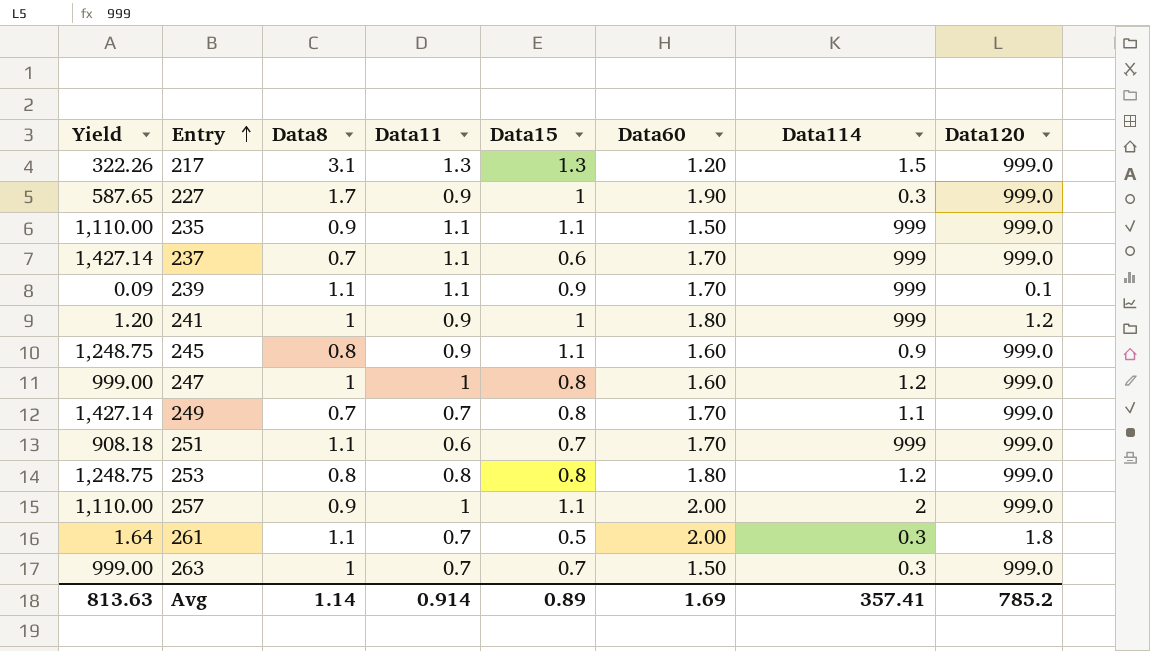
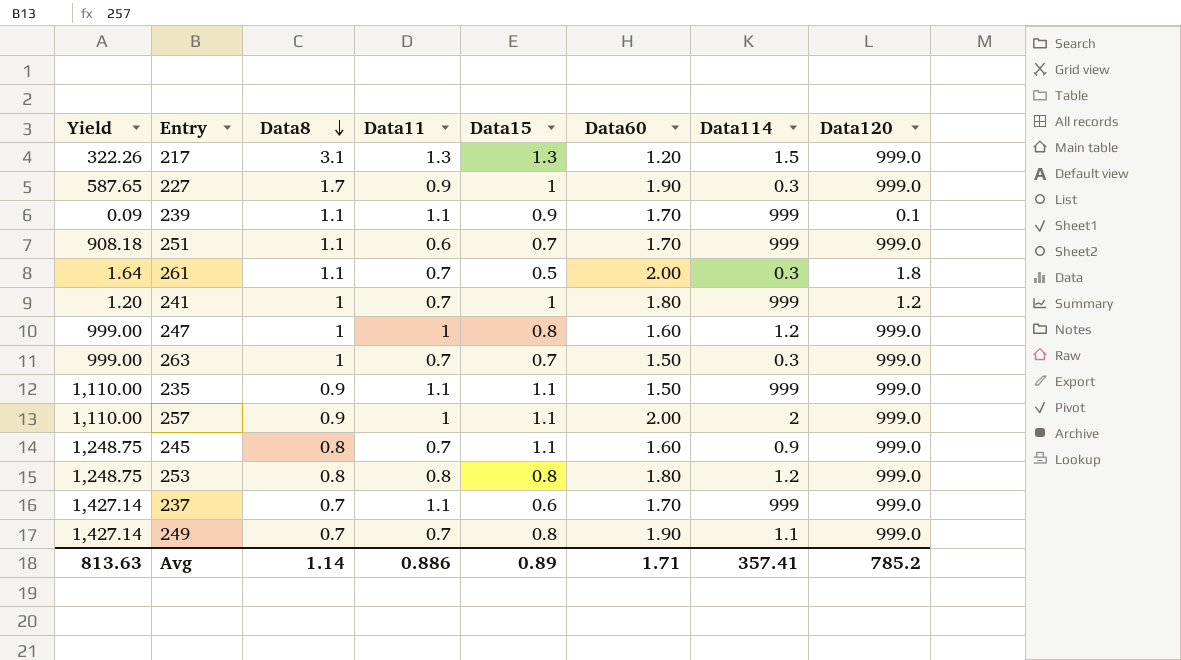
row order: Entry ascending -> Data8 descending
241 | Data11: 0.9 -> 0.7
245 | Data11: 0.9 -> 0.7
249 | Data60: 1.70 -> 1.90
Avg | Data11: 0.914 -> 0.886
Avg | Data60: 1.69 -> 1.71

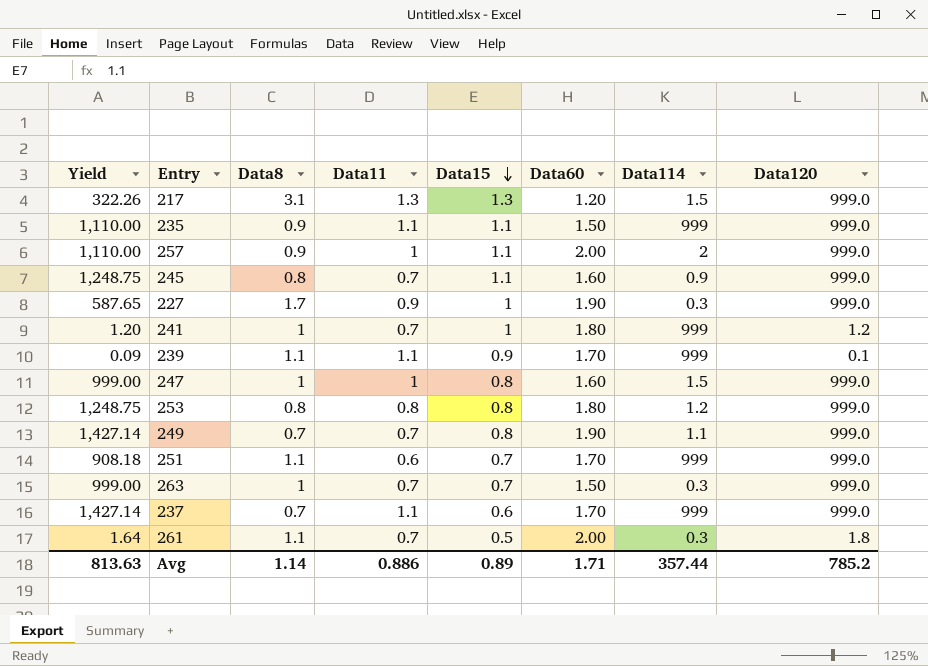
row order: Data8 descending -> Data15 descending
247 | Data114: 1.2 -> 1.5
Avg | Data114: 357.41 -> 357.44

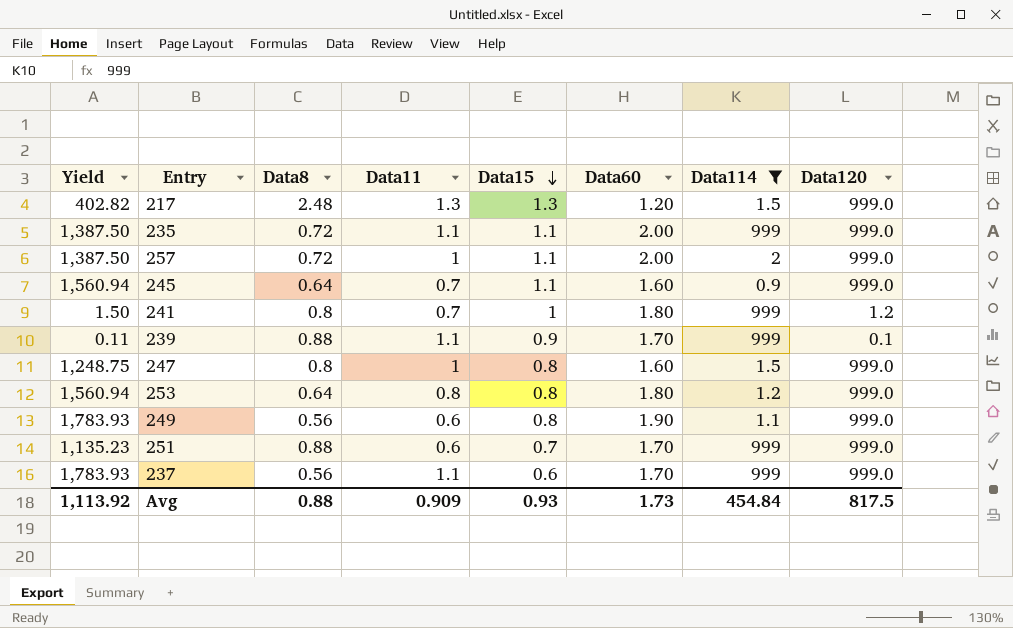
filter: none -> Data114 != 0.3
217 | Yield: 322.26 -> 402.82
217 | Data8: 3.1 -> 2.48
235 | Yield: 1,110.00 -> 1,387.50
235 | Data8: 0.9 -> 0.72
235 | Data60: 1.50 -> 2.00
257 | Yield: 1,110.00 -> 1,387.50
257 | Data8: 0.9 -> 0.72
245 | Yield: 1,248.75 -> 1,560.94
245 | Data8: 0.8 -> 0.64
241 | Yield: 1.20 -> 1.50
241 | Data8: 1 -> 0.8
239 | Yield: 0.09 -> 0.11
239 | Data8: 1.1 -> 0.88
247 | Yield: 999.00 -> 1,248.75
247 | Data8: 1 -> 0.8
253 | Yield: 1,248.75 -> 1,560.94
253 | Data8: 0.8 -> 0.64
249 | Yield: 1,427.14 -> 1,783.93
249 | Data8: 0.7 -> 0.56
249 | Data11: 0.7 -> 0.6
251 | Yield: 908.18 -> 1,135.23
251 | Data8: 1.1 -> 0.88
237 | Yield: 1,427.14 -> 1,783.93
237 | Data8: 0.7 -> 0.56
Avg | Yield: 813.63 -> 1,113.92
Avg | Data8: 1.14 -> 0.88
Avg | Data11: 0.886 -> 0.909
Avg | Data15: 0.89 -> 0.93
Avg | Data60: 1.71 -> 1.73
Avg | Data114: 357.44 -> 454.84
Avg | Data120: 785.2 -> 817.5

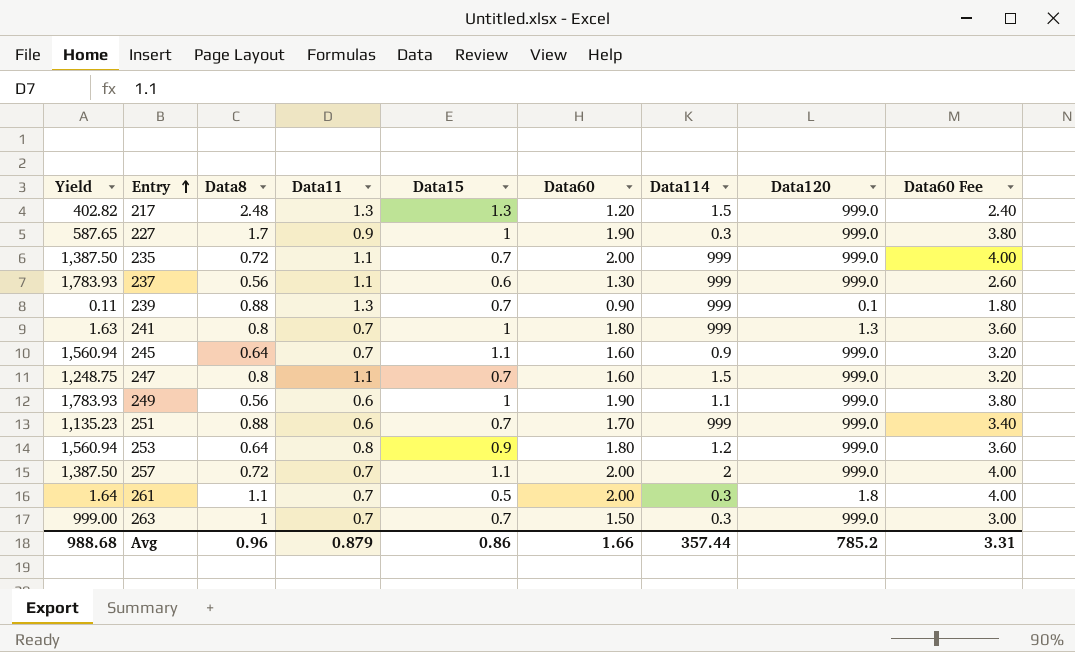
filter: Data114 != 0.3 -> none
row order: Data15 descending -> Entry ascending
column Data60 Fee | formula: none -> [Data60] * 2
235 | Data15: 1.1 -> 0.7
237 | Data60: 1.70 -> 1.30
239 | Data11: 1.1 -> 1.3
239 | Data15: 0.9 -> 0.7
239 | Data60: 1.70 -> 0.90
241 | Yield: 1.50 -> 1.63
241 | Data120: 1.2 -> 1.3
247 | Data11: 1 -> 1.1
247 | Data15: 0.8 -> 0.7
249 | Data15: 0.8 -> 1
253 | Data15: 0.8 -> 0.9
257 | Data11: 1 -> 0.7
Avg | Yield: 1,113.92 -> 988.68
Avg | Data8: 0.88 -> 0.96
Avg | Data11: 0.909 -> 0.879
Avg | Data15: 0.93 -> 0.86
Avg | Data60: 1.73 -> 1.66
Avg | Data114: 454.84 -> 357.44
Avg | Data120: 817.5 -> 785.2

